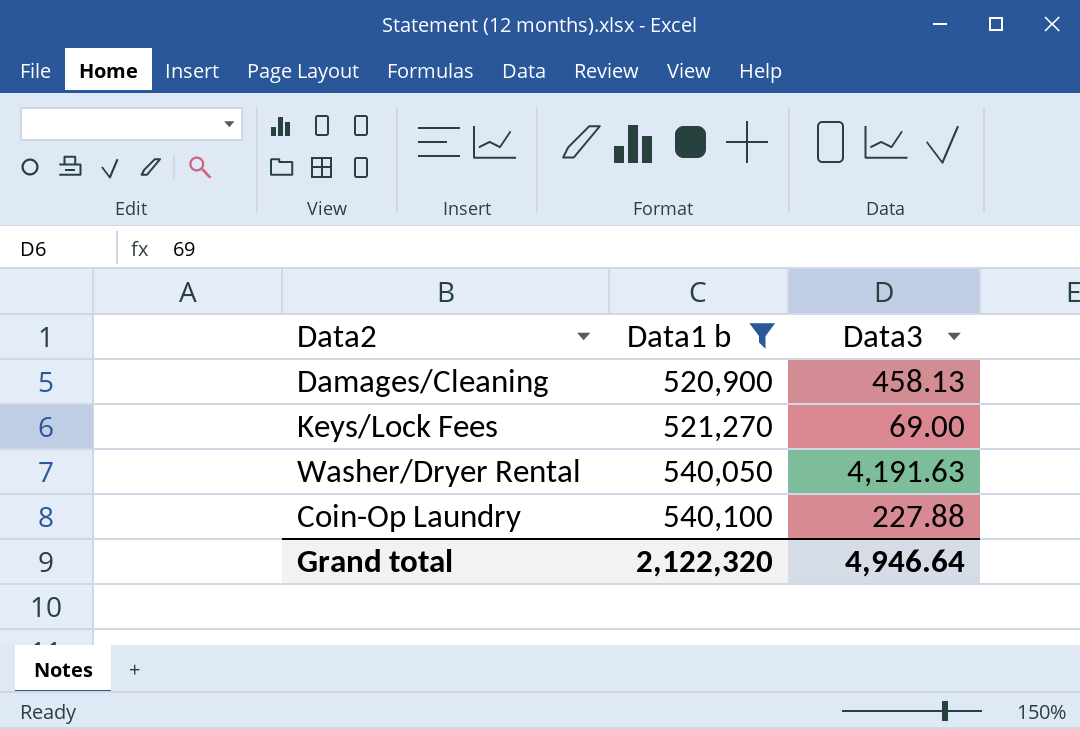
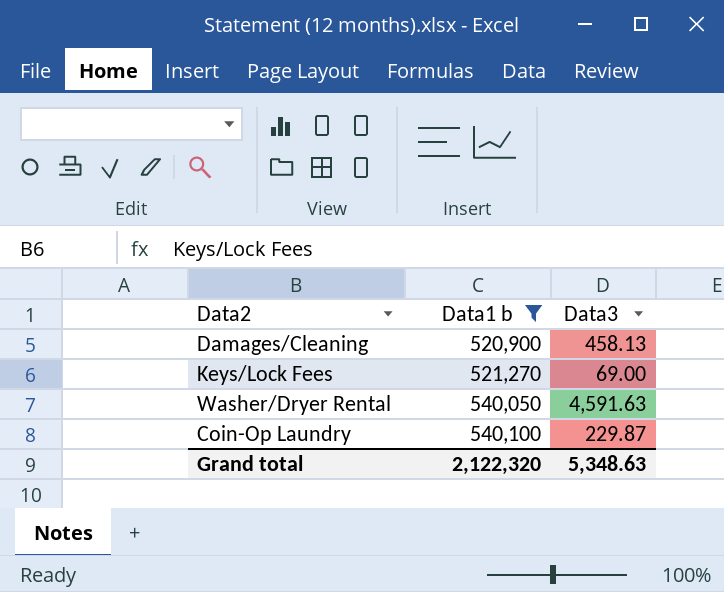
Washer/Dryer Rental | Data3: 4,191.63 -> 4,591.63
Coin-Op Laundry | Data3: 227.88 -> 229.87
Grand total | Data3: 4,946.64 -> 5,348.63

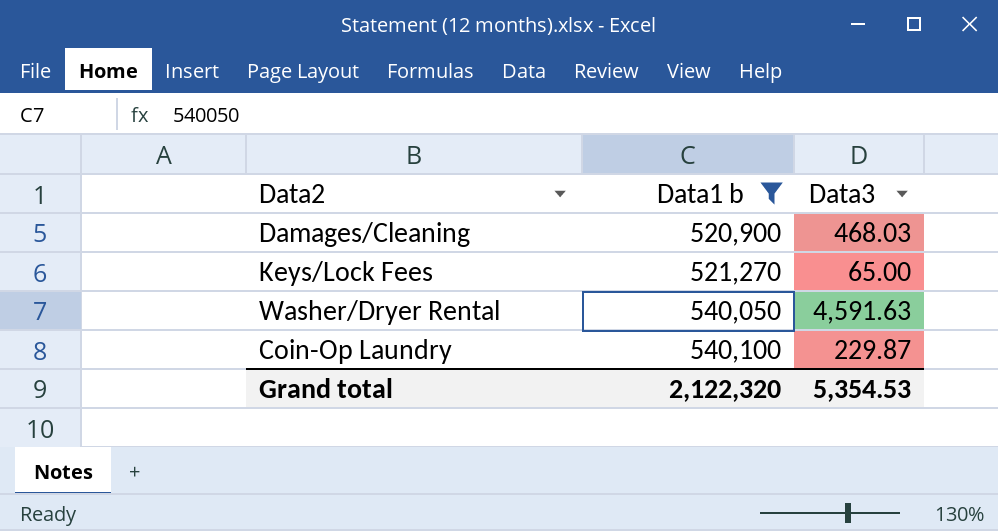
Damages/Cleaning | Data3: 458.13 -> 468.03
Keys/Lock Fees | Data3: 69.00 -> 65.00
Grand total | Data3: 5,348.63 -> 5,354.53

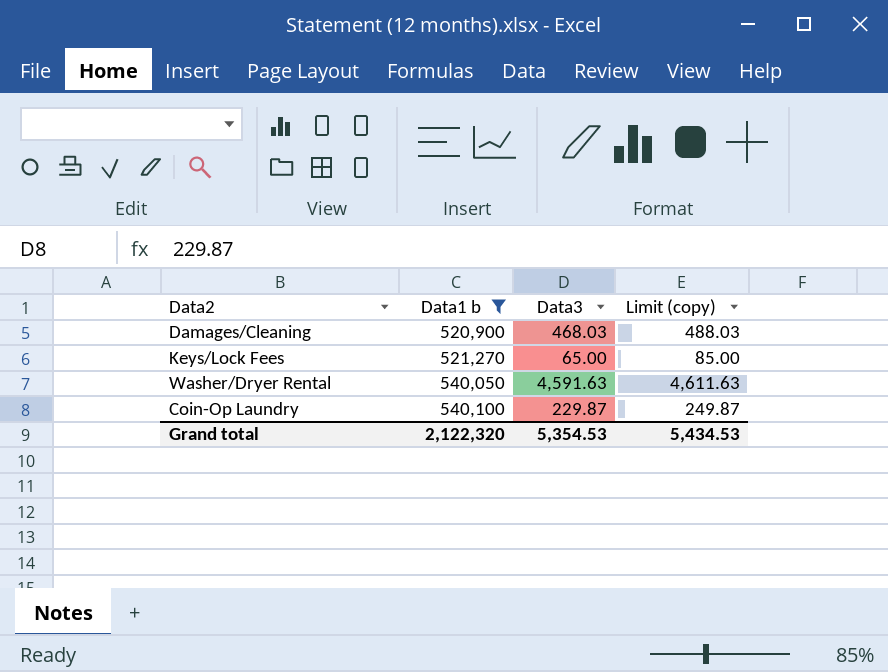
column Limit (copy) | formula: none -> [Data3] + 20

